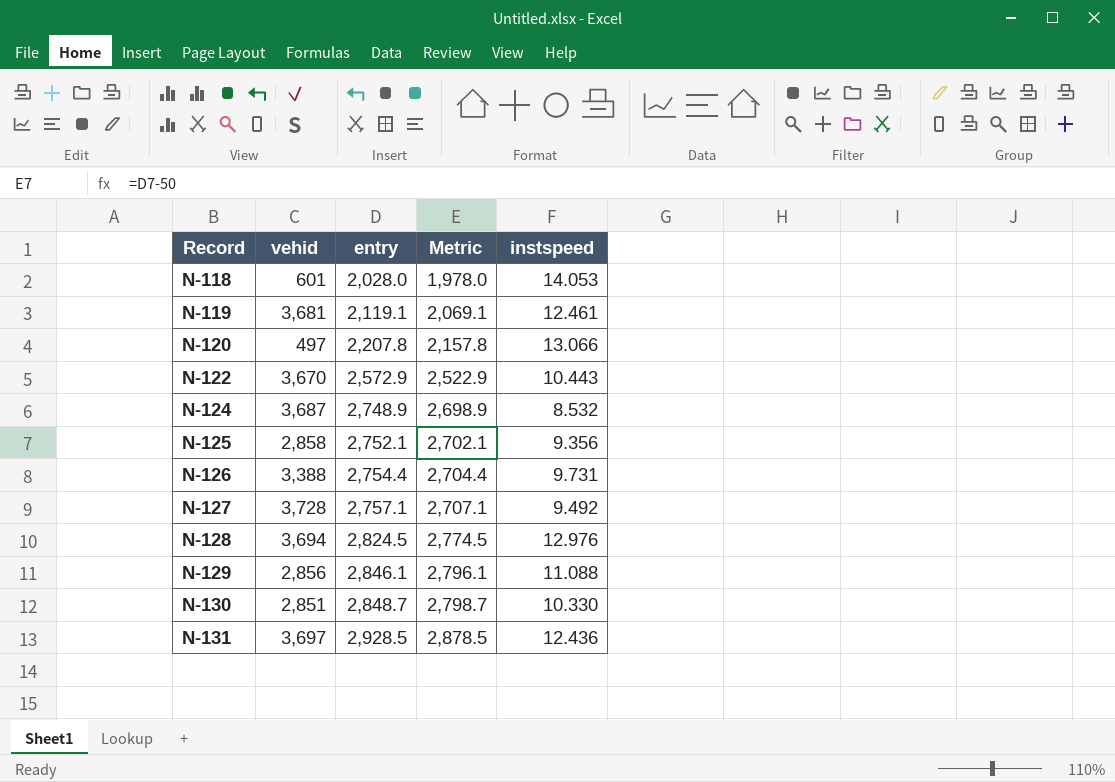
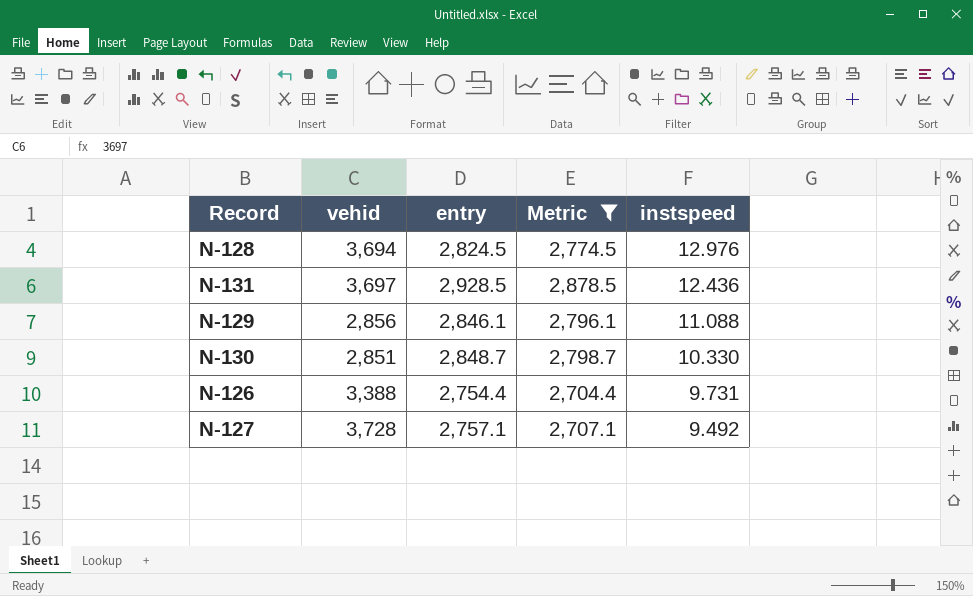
filter: none -> Metric >= 2,704.4
row order: Record ascending -> instspeed descending

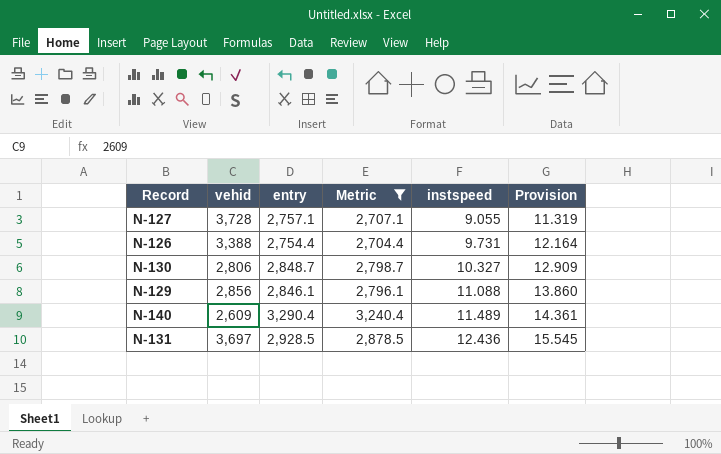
row order: instspeed descending -> instspeed ascending
column Provision | formula: none -> [instspeed] * 1.25
row N-128: 3,694 | 2,824.5 | 2,774.5 | 12.976 -> none
N-127 | instspeed: 9.492 -> 9.055
N-130 | vehid: 2,851 -> 2,806
N-130 | instspeed: 10.330 -> 10.327
row N-140: none -> 2,609 | 3,290.4 | 3,240.4 | 11.489 | 14.361

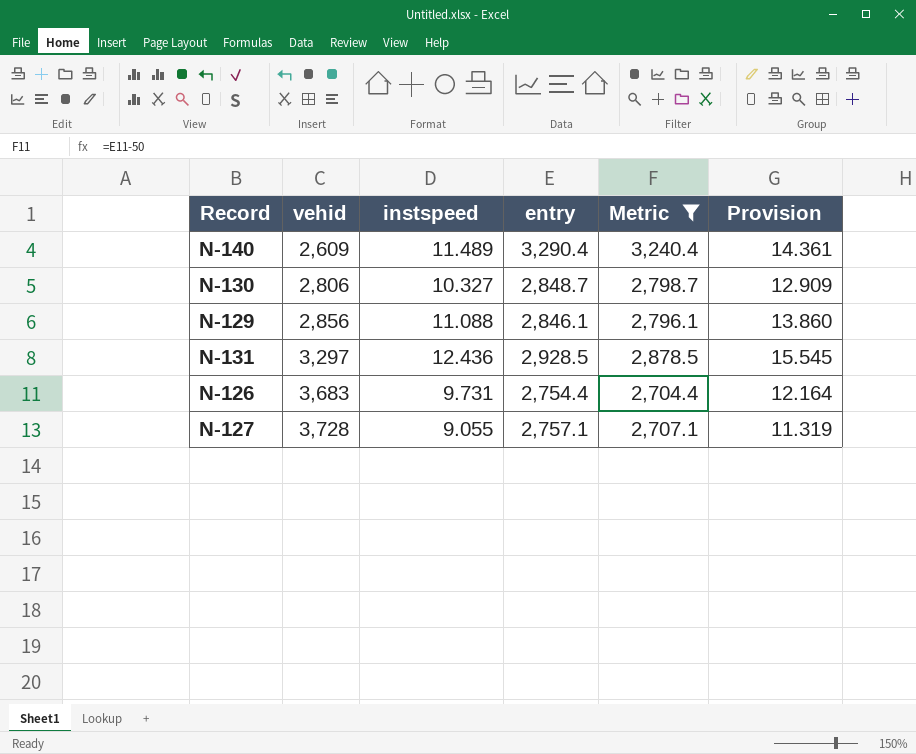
row order: instspeed ascending -> vehid ascending
column instspeed | position: 5 -> 3
N-131 | vehid: 3,697 -> 3,297
N-126 | vehid: 3,388 -> 3,683

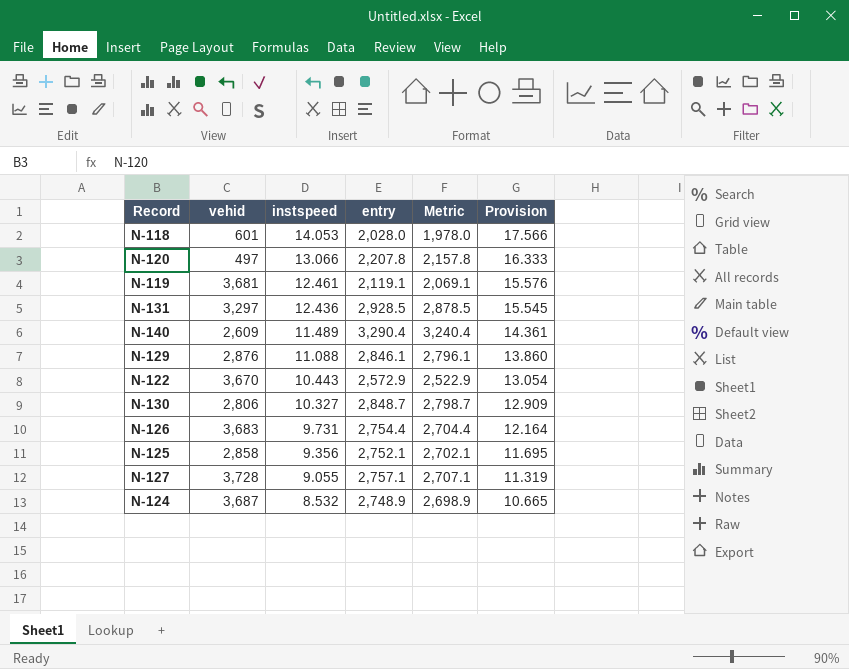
filter: Metric >= 2,704.4 -> none
row order: vehid ascending -> instspeed descending
N-129 | vehid: 2,856 -> 2,876

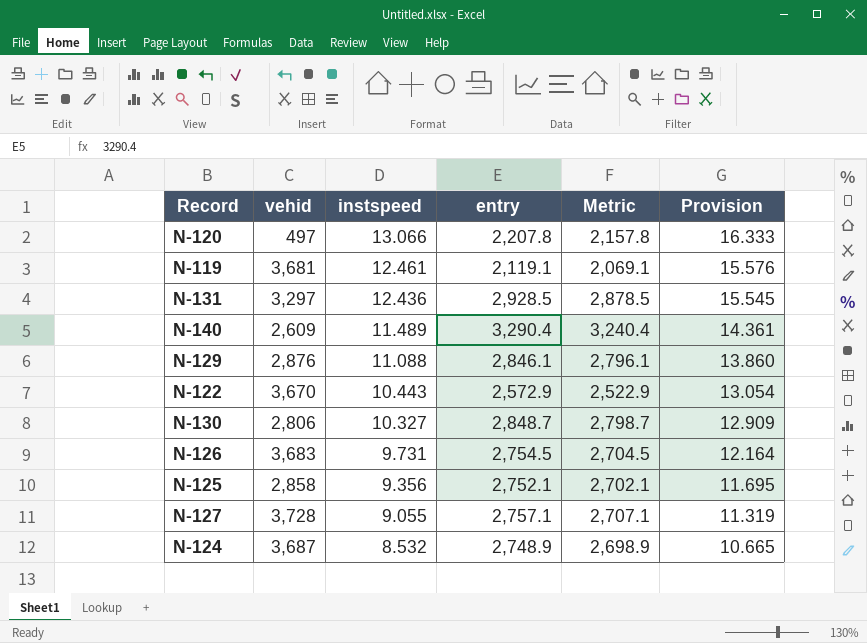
row N-118: 601 | 14.053 | 2,028.0 | 1,978.0 | 17.566 -> none
N-126 | entry: 2,754.4 -> 2,754.5
N-126 | Metric: 2,704.4 -> 2,704.5

